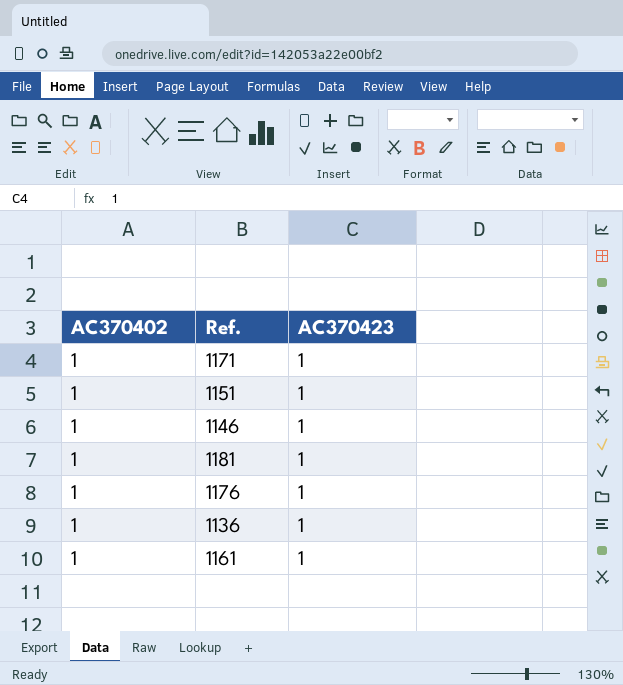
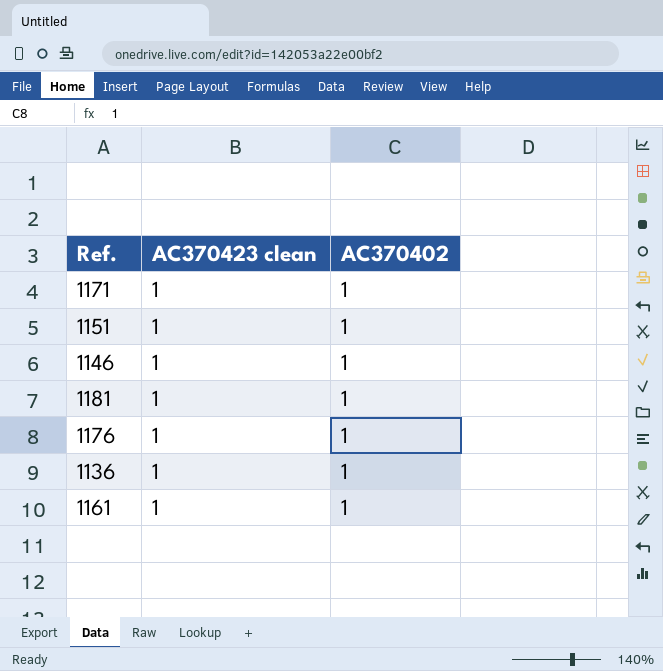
column name: AC370423 -> AC370423 clean
column AC370402 | position: 1 -> 3

